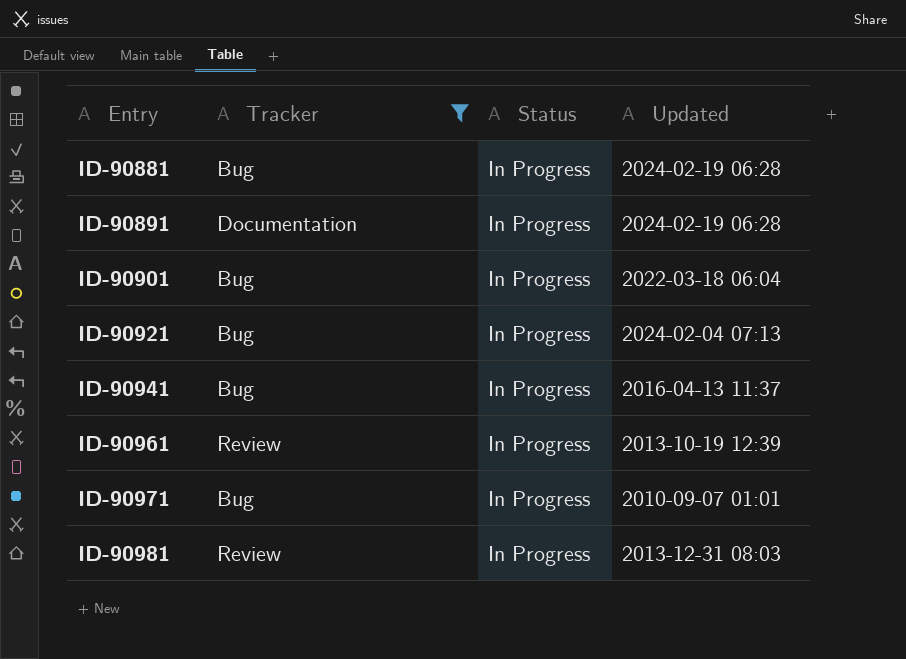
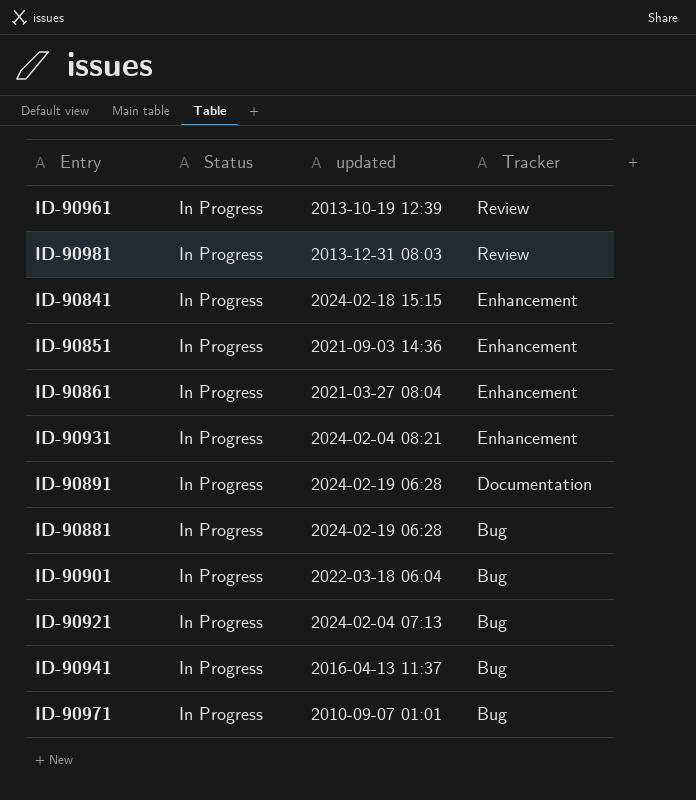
filter: Tracker != Enhancement -> none
row order: Entry ascending -> Tracker descending
column name: Updated -> updated
column Tracker | position: 2 -> 4

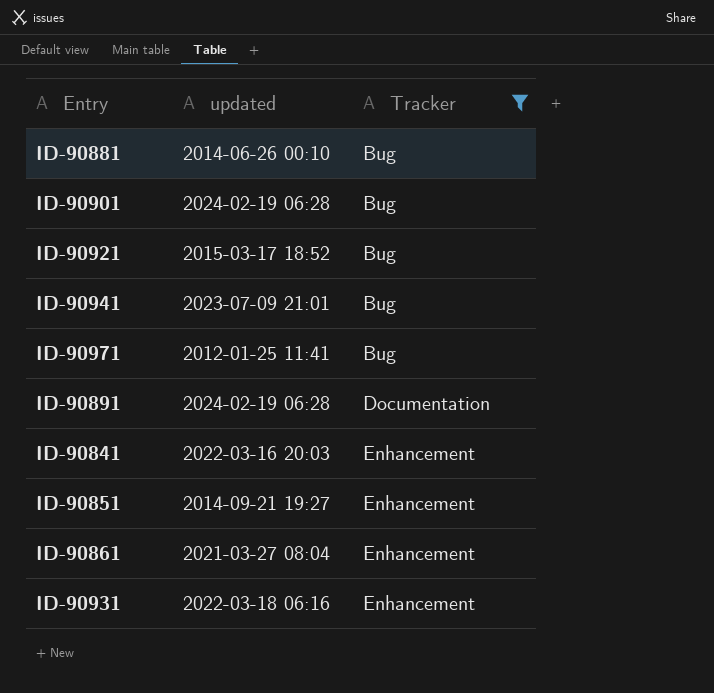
filter: none -> Tracker != Review
row order: Tracker descending -> Tracker ascending
column Status | position: 2 -> none
ID-90881 | updated: 2024-02-19 06:28 -> 2014-06-26 00:10
ID-90901 | updated: 2022-03-18 06:04 -> 2024-02-19 06:28
ID-90921 | updated: 2024-02-04 07:13 -> 2015-03-17 18:52
ID-90941 | updated: 2016-04-13 11:37 -> 2023-07-09 21:01
ID-90971 | updated: 2010-09-07 01:01 -> 2012-01-25 11:41
ID-90841 | updated: 2024-02-18 15:15 -> 2022-03-16 20:03
ID-90851 | updated: 2021-09-03 14:36 -> 2014-09-21 19:27
ID-90931 | updated: 2024-02-04 08:21 -> 2022-03-18 06:16

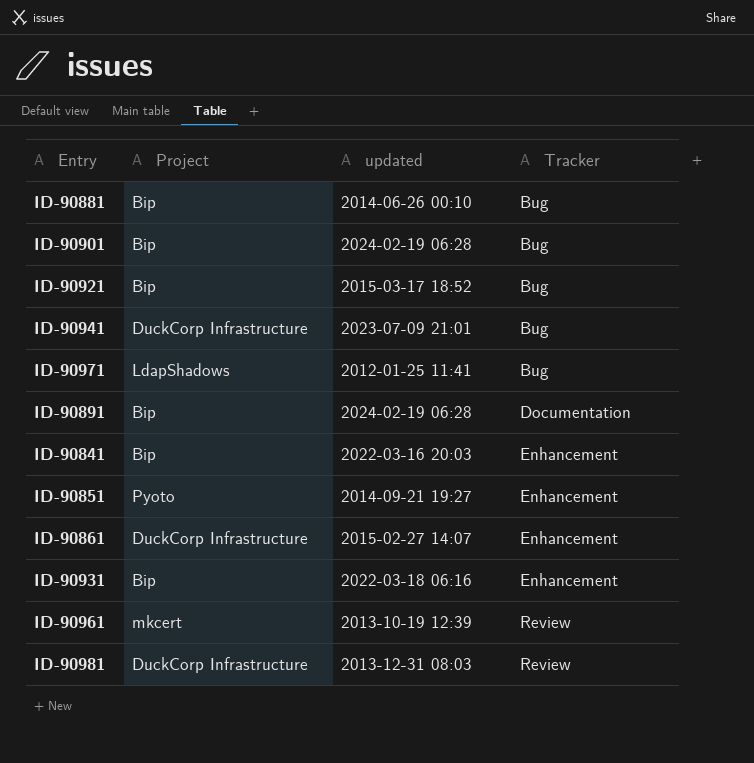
filter: Tracker != Review -> none
column Project | position: none -> 2
ID-90861 | updated: 2021-03-27 08:04 -> 2015-02-27 14:07

